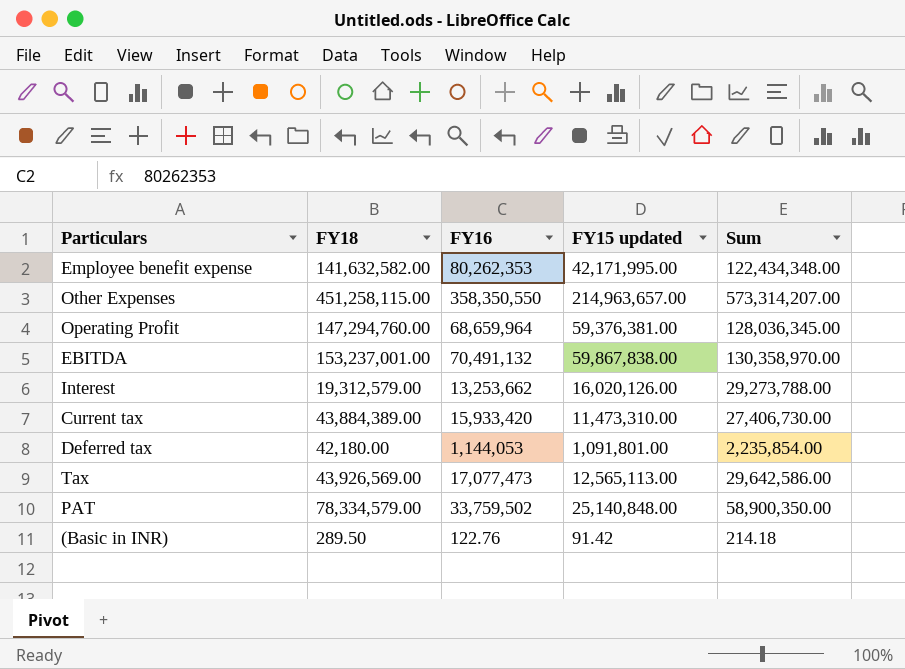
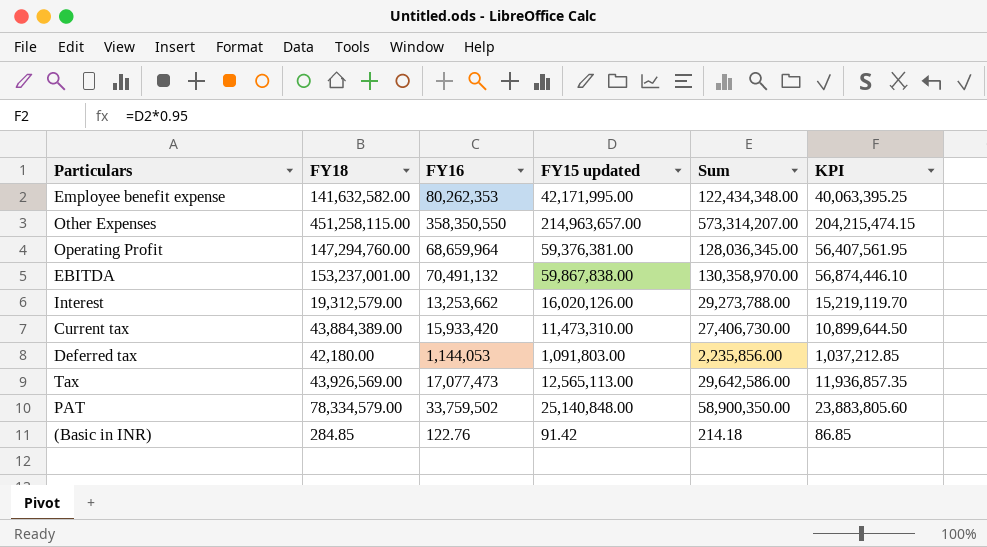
column KPI | formula: none -> [FY15 updated] * 0.95
Deferred tax | FY15 updated: 1,091,801.00 -> 1,091,803.00
Deferred tax | Sum: 2,235,854.00 -> 2,235,856.00
(Basic in INR) | FY18: 289.50 -> 284.85

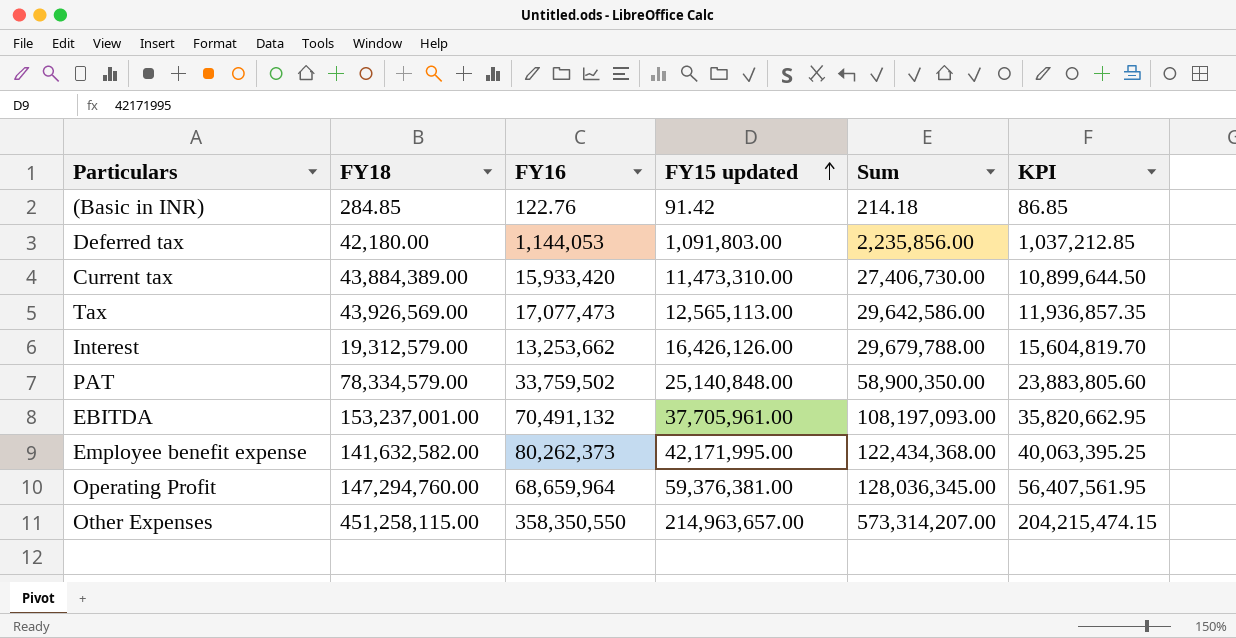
row order: none -> FY15 updated ascending
Interest | FY15 updated: 16,020,126.00 -> 16,426,126.00
Interest | Sum: 29,273,788.00 -> 29,679,788.00
Interest | KPI: 15,219,119.70 -> 15,604,819.70
EBITDA | FY15 updated: 59,867,838.00 -> 37,705,961.00
EBITDA | Sum: 130,358,970.00 -> 108,197,093.00
EBITDA | KPI: 56,874,446.10 -> 35,820,662.95
Employee benefit expense | FY16: 80,262,353 -> 80,262,373
Employee benefit expense | Sum: 122,434,348.00 -> 122,434,368.00

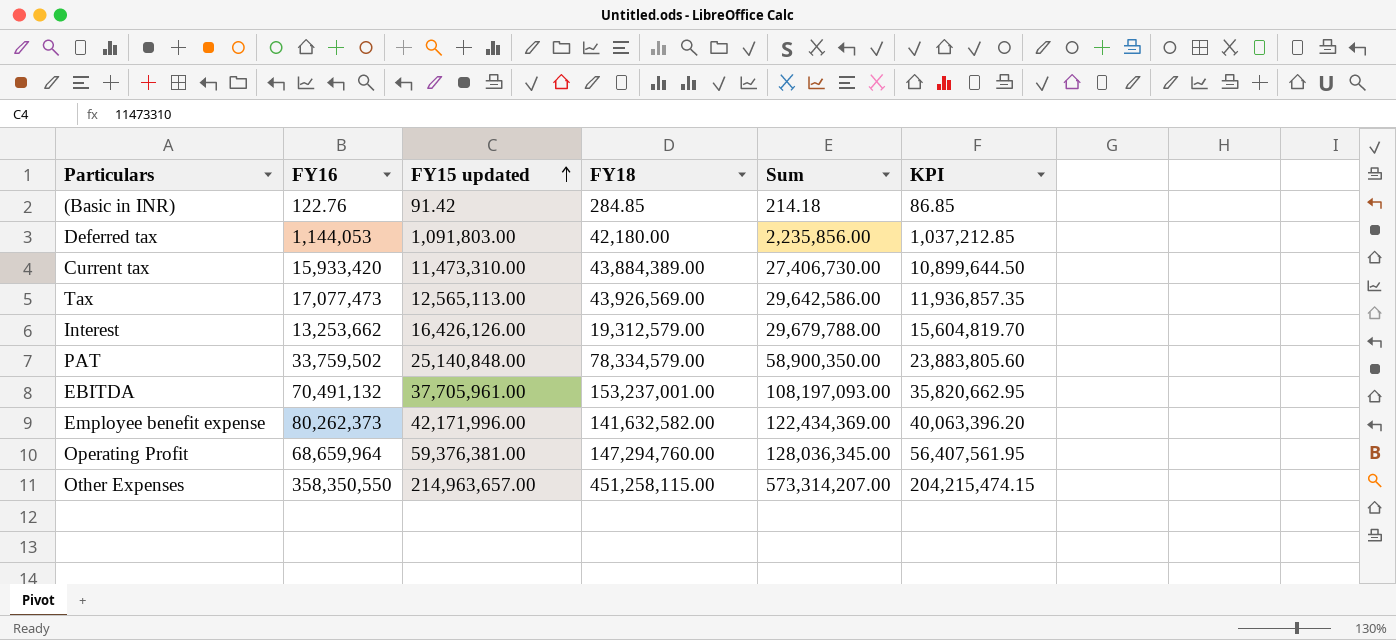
column FY18 | position: 2 -> 4
Employee benefit expense | FY15 updated: 42,171,995.00 -> 42,171,996.00
Employee benefit expense | Sum: 122,434,368.00 -> 122,434,369.00
Employee benefit expense | KPI: 40,063,395.25 -> 40,063,396.20

